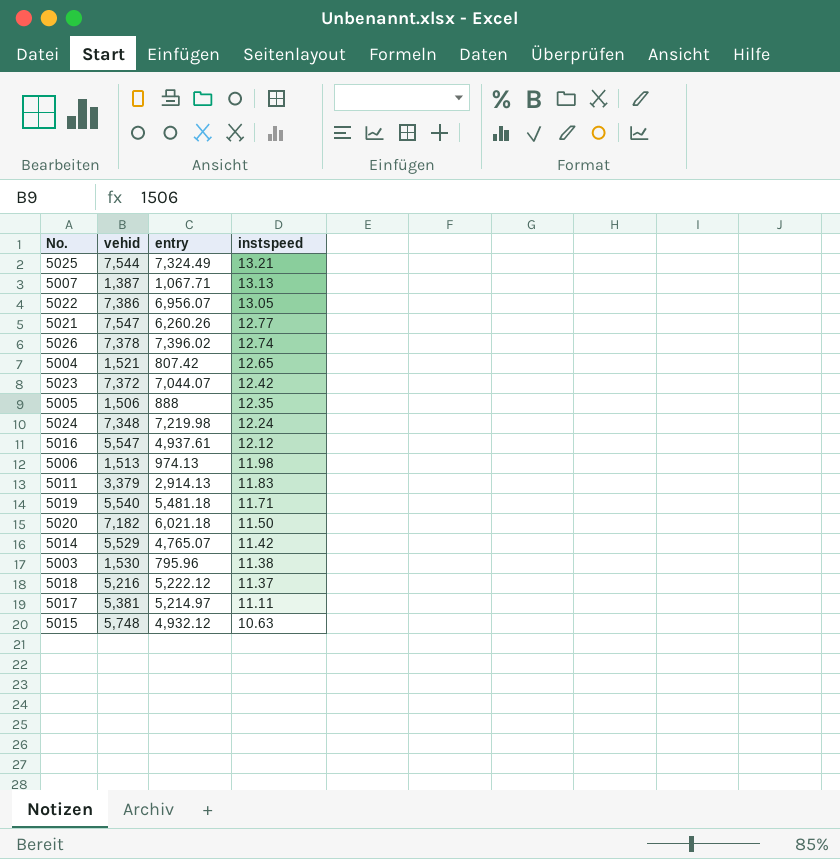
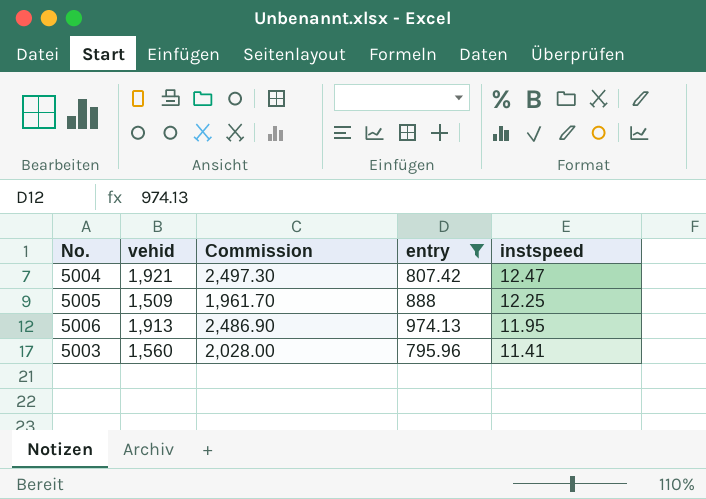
filter: none -> entry <= 974.13
column Commission | formula: none -> [vehid] * 1.3
5004 | vehid: 1,521 -> 1,921
5004 | instspeed: 12.65 -> 12.47
5005 | vehid: 1,506 -> 1,509
5005 | instspeed: 12.35 -> 12.25
5006 | vehid: 1,513 -> 1,913
5006 | instspeed: 11.98 -> 11.95
5003 | vehid: 1,530 -> 1,560
5003 | instspeed: 11.38 -> 11.41

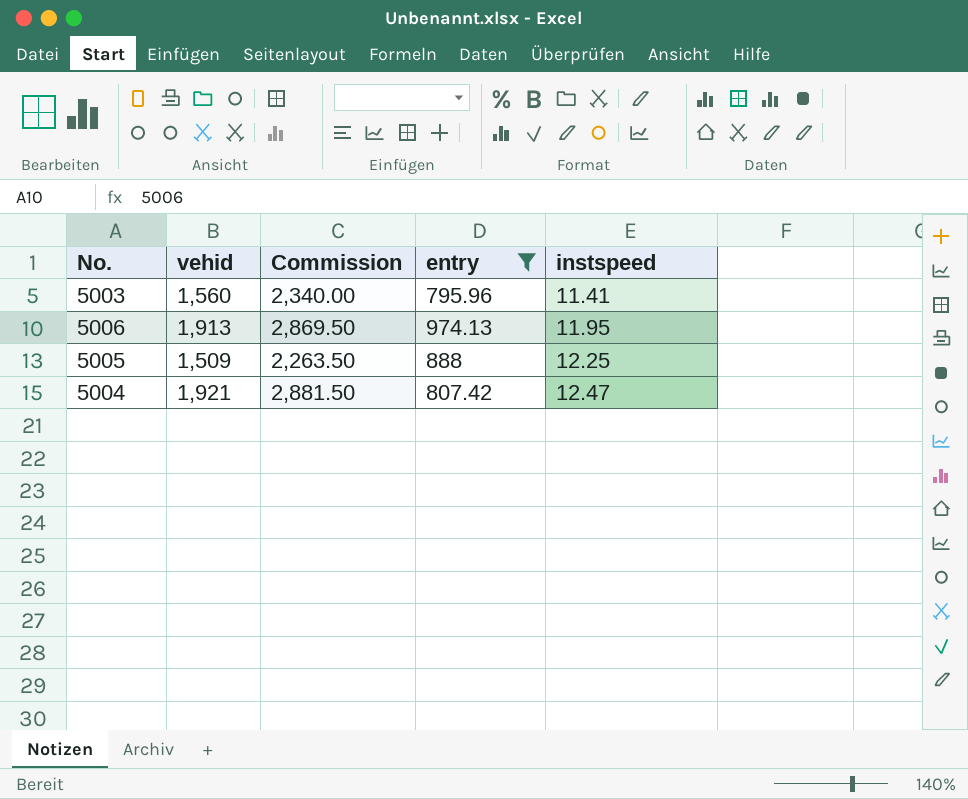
row order: instspeed descending -> instspeed ascending
column Commission | formula: [vehid] * 1.3 -> [vehid] * 1.5

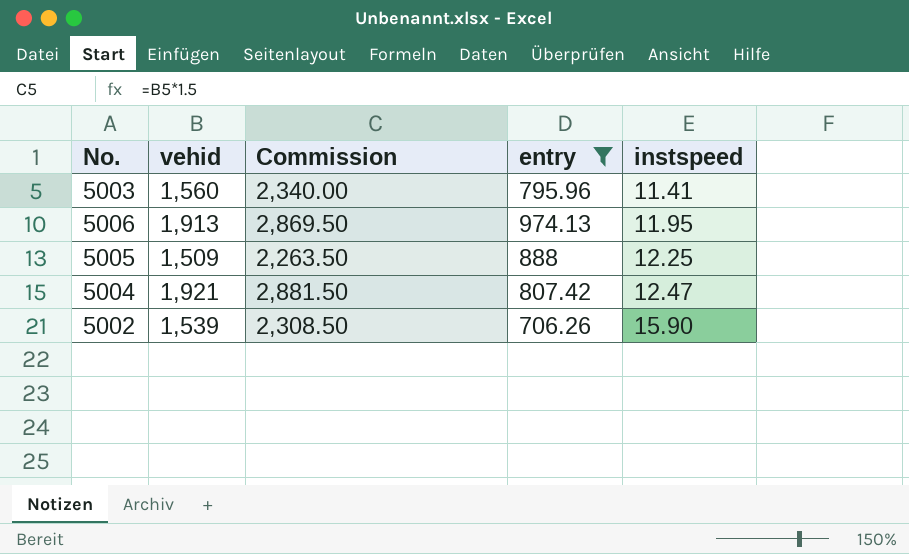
row 5002: none -> 1,539 | 2,308.50 | 706.26 | 15.90

